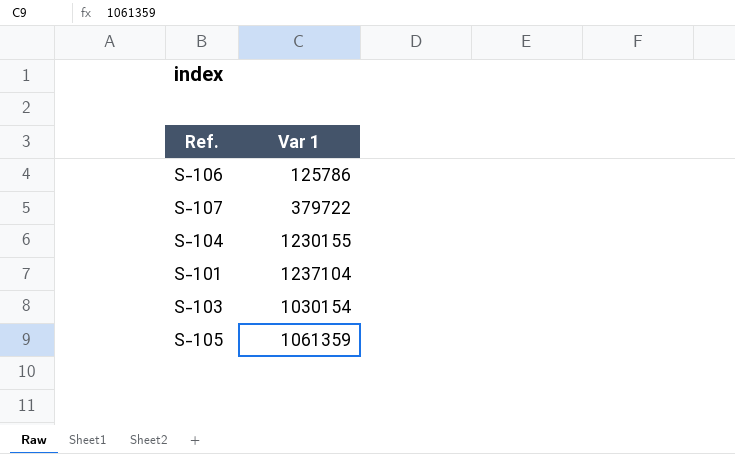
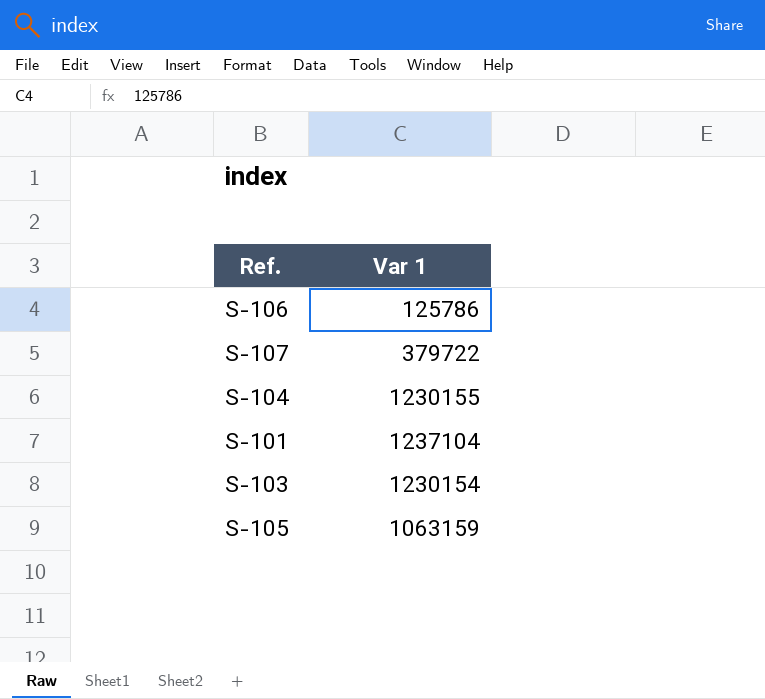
S-103 | Var 1: 1030154 -> 1230154
S-105 | Var 1: 1061359 -> 1063159

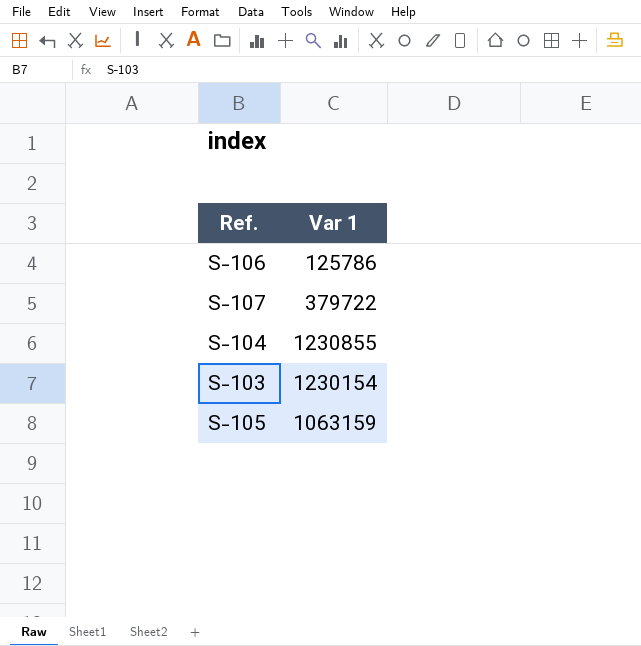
row S-101: 1237104 -> none
S-104 | Var 1: 1230155 -> 1230855

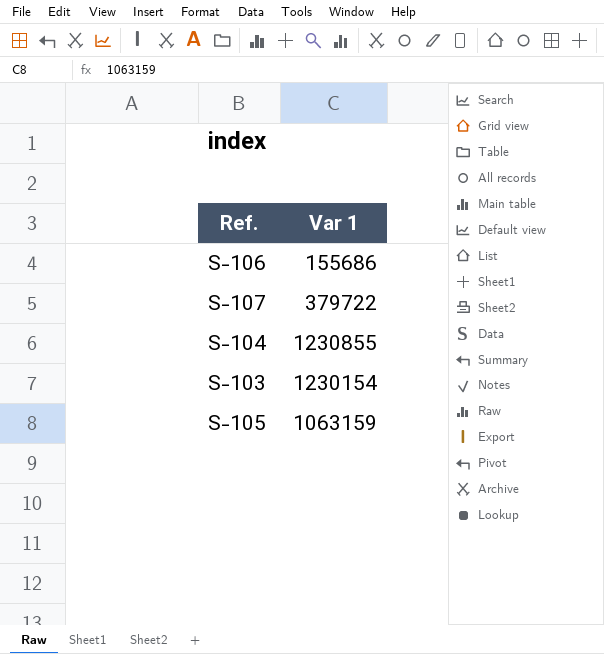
S-106 | Var 1: 125786 -> 155686

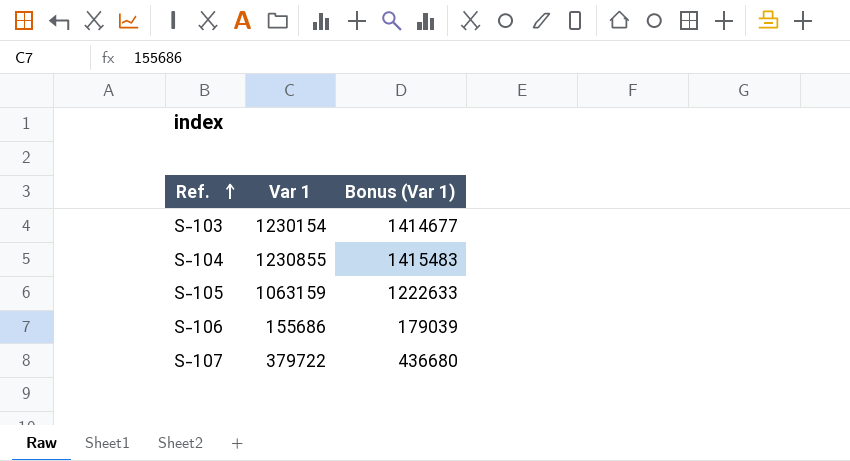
row order: none -> Ref. ascending
column Bonus (Var 1) | formula: none -> [Var 1] * 1.15

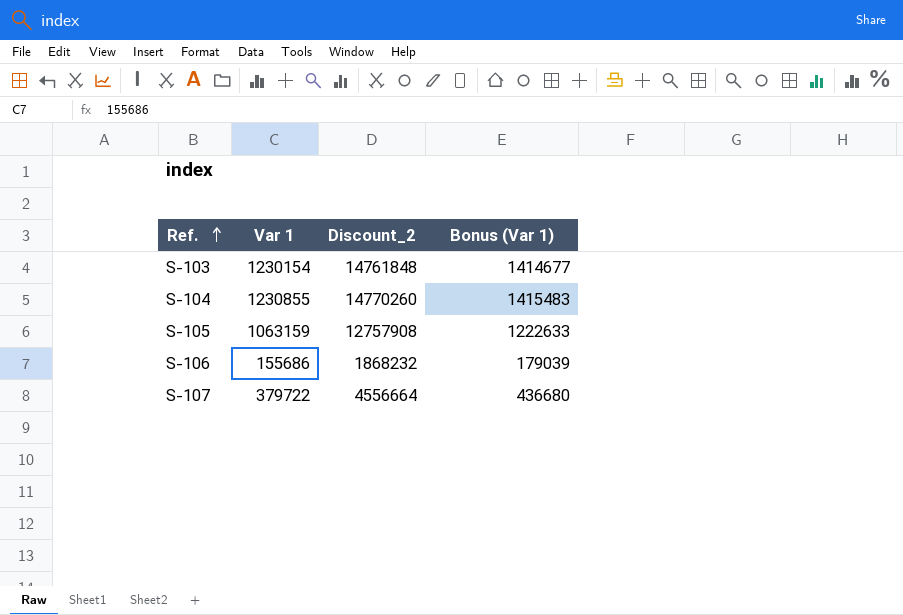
column Discount_2 | formula: none -> [Var 1] * 12

